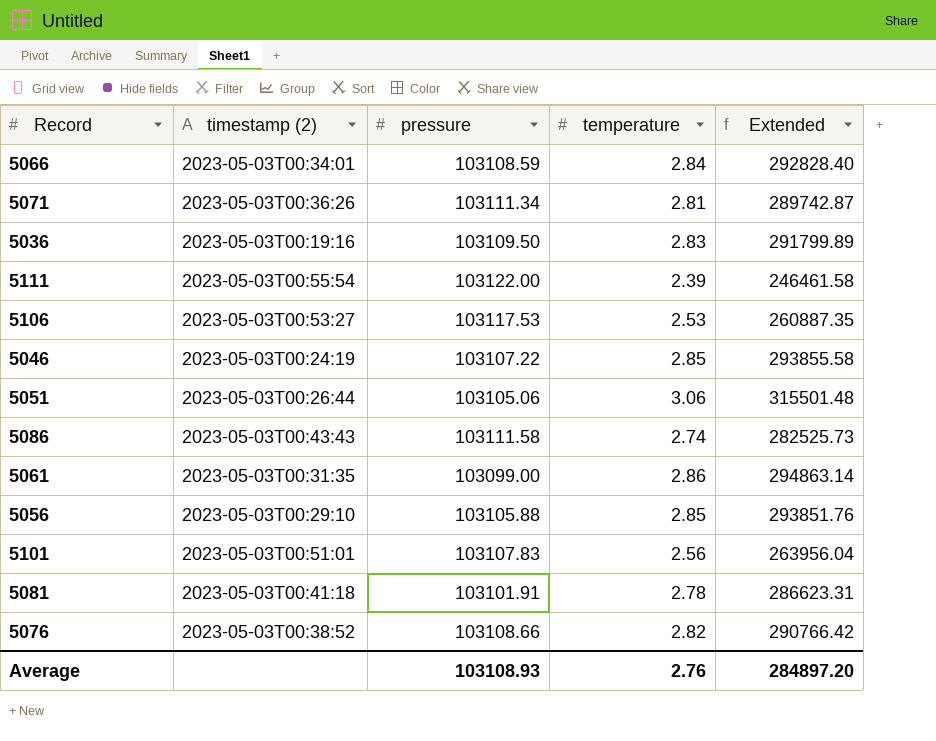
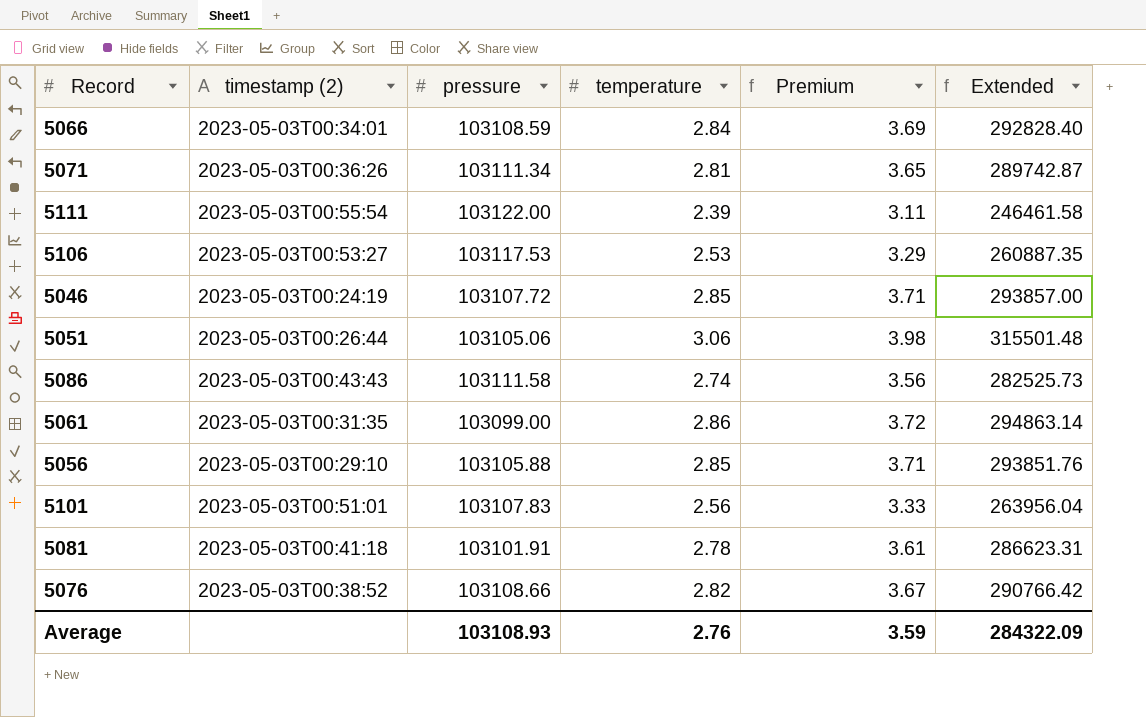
column Premium | formula: none -> [temperature] * 1.3
row 5036: 2023-05-03T00:19:16 | 103109.50 | 2.83 | 291799.89 -> none
5046 | pressure: 103107.22 -> 103107.72
5046 | Extended: 293855.58 -> 293857.00
Average | Extended: 284897.20 -> 284322.09

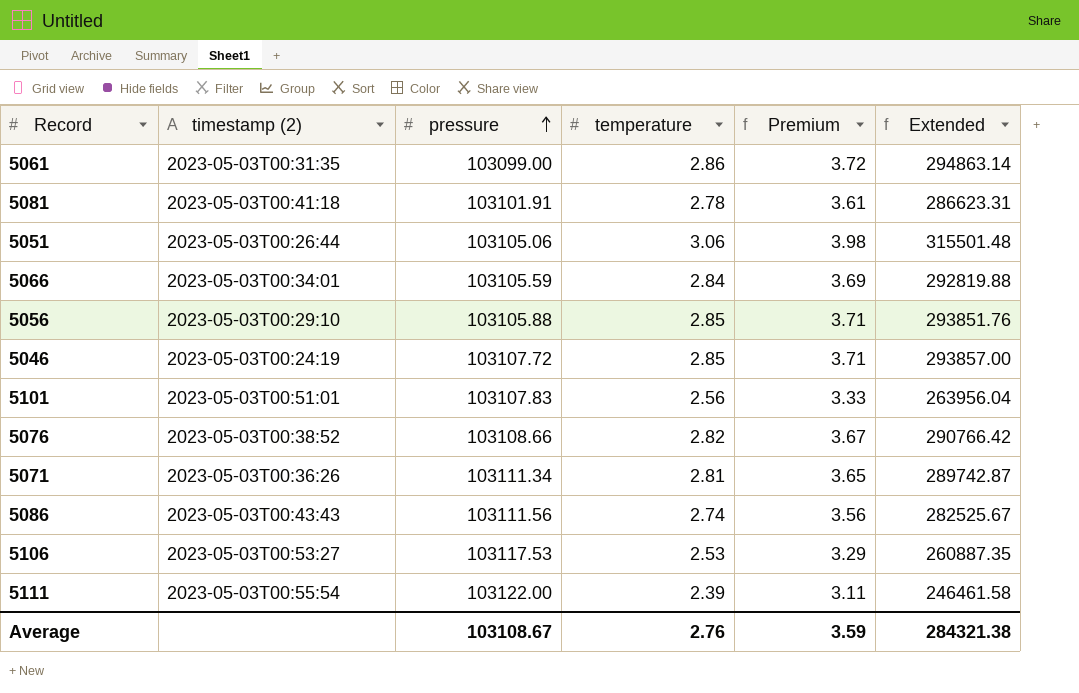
row order: none -> pressure ascending
5066 | pressure: 103108.59 -> 103105.59
5066 | Extended: 292828.40 -> 292819.88
5086 | pressure: 103111.58 -> 103111.56
5086 | Extended: 282525.73 -> 282525.67
Average | pressure: 103108.93 -> 103108.67
Average | Extended: 284322.09 -> 284321.38

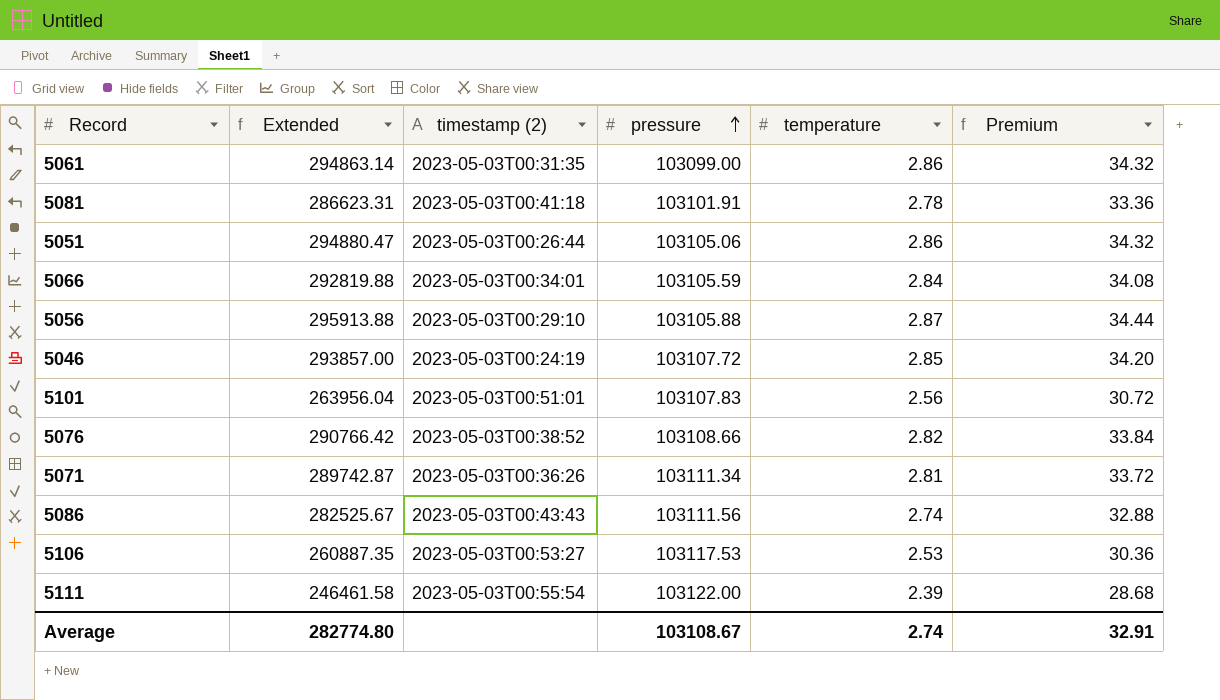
column Extended | position: 6 -> 2
column Premium | formula: [temperature] * 1.3 -> [temperature] * 12
5051 | Extended: 315501.48 -> 294880.47
5051 | temperature: 3.06 -> 2.86
5056 | Extended: 293851.76 -> 295913.88
5056 | temperature: 2.85 -> 2.87
Average | Extended: 284321.38 -> 282774.80
Average | temperature: 2.76 -> 2.74
Average | Premium: 3.59 -> 32.91

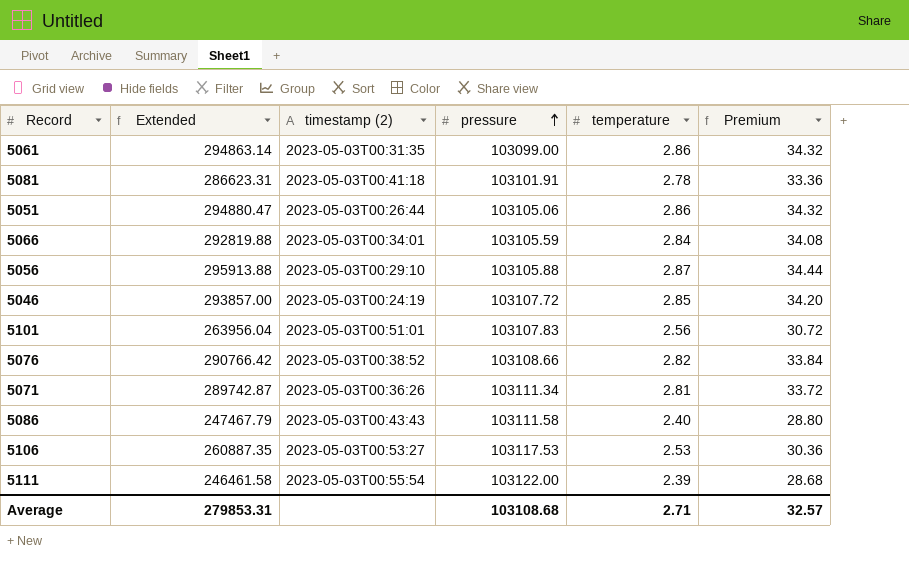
5086 | Extended: 282525.67 -> 247467.79
5086 | pressure: 103111.56 -> 103111.58
5086 | temperature: 2.74 -> 2.40
5086 | Premium: 32.88 -> 28.80
Average | Extended: 282774.80 -> 279853.31
Average | pressure: 103108.67 -> 103108.68
Average | temperature: 2.74 -> 2.71
Average | Premium: 32.91 -> 32.57

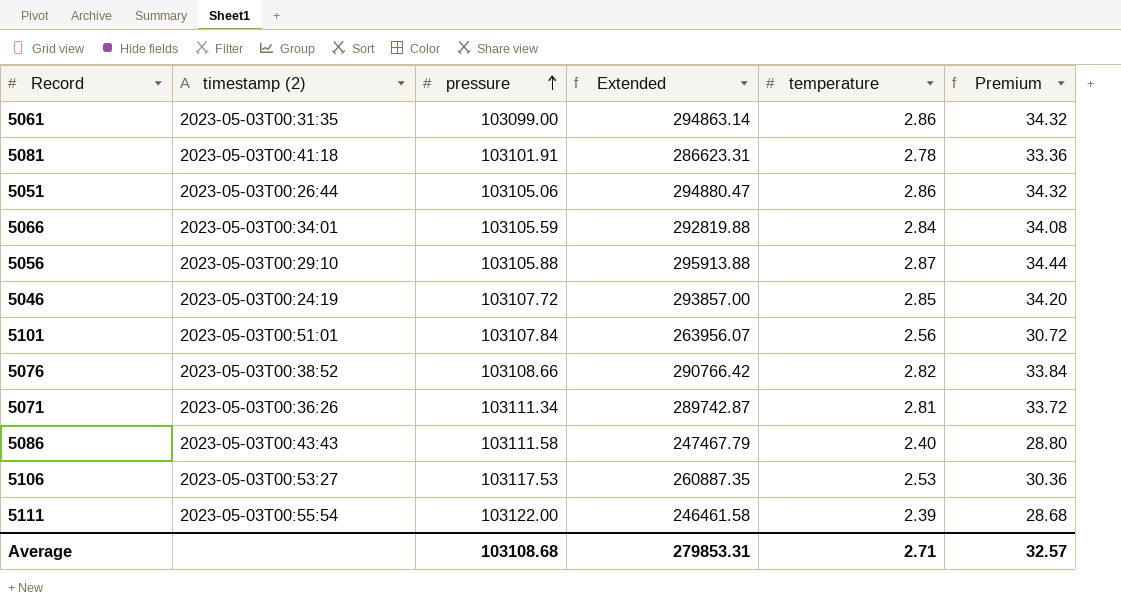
column Extended | position: 2 -> 4
5101 | pressure: 103107.83 -> 103107.84
5101 | Extended: 263956.04 -> 263956.07

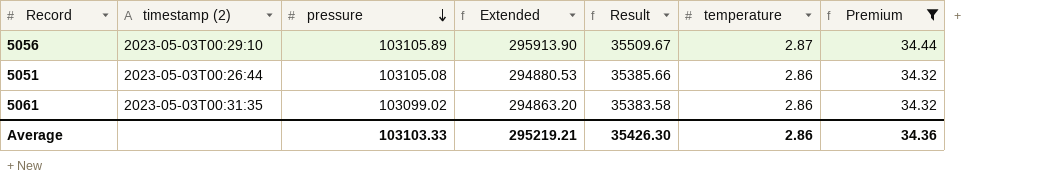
filter: none -> Premium >= 34.32
row order: pressure ascending -> pressure descending
column Result | formula: none -> [Extended] * 0.12
5056 | pressure: 103105.88 -> 103105.89
5056 | Extended: 295913.88 -> 295913.90
5051 | pressure: 103105.06 -> 103105.08
5051 | Extended: 294880.47 -> 294880.53
5061 | pressure: 103099.00 -> 103099.02
5061 | Extended: 294863.14 -> 294863.20
Average | pressure: 103108.68 -> 103103.33
Average | Extended: 279853.31 -> 295219.21
Average | temperature: 2.71 -> 2.86
Average | Premium: 32.57 -> 34.36

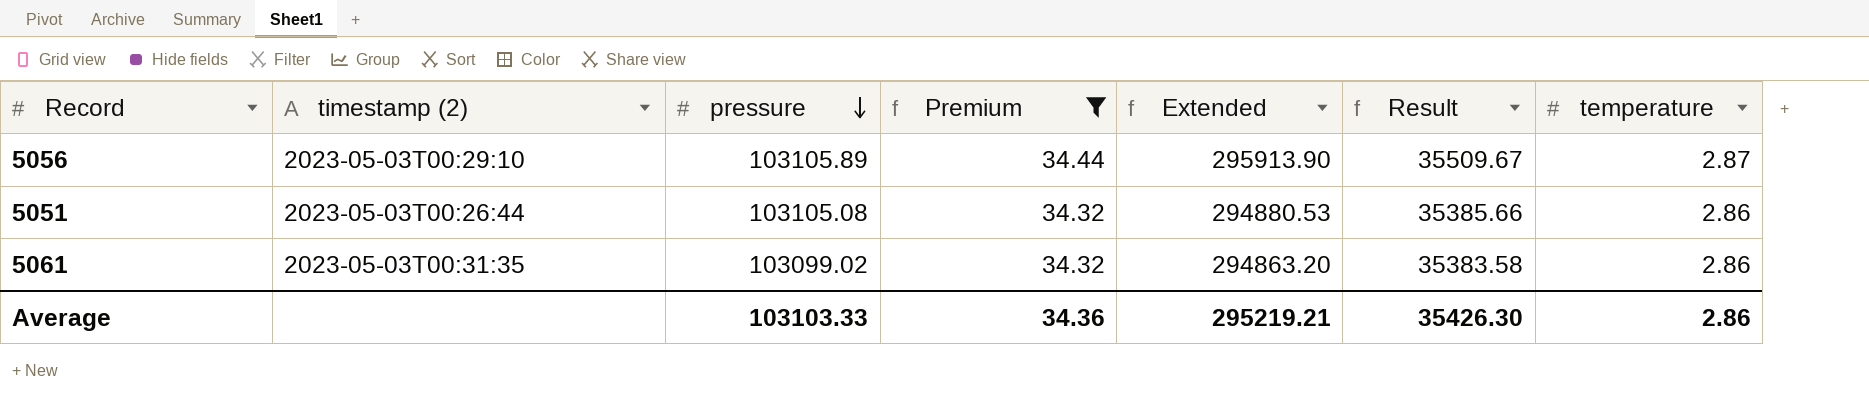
column Premium | position: 7 -> 4

